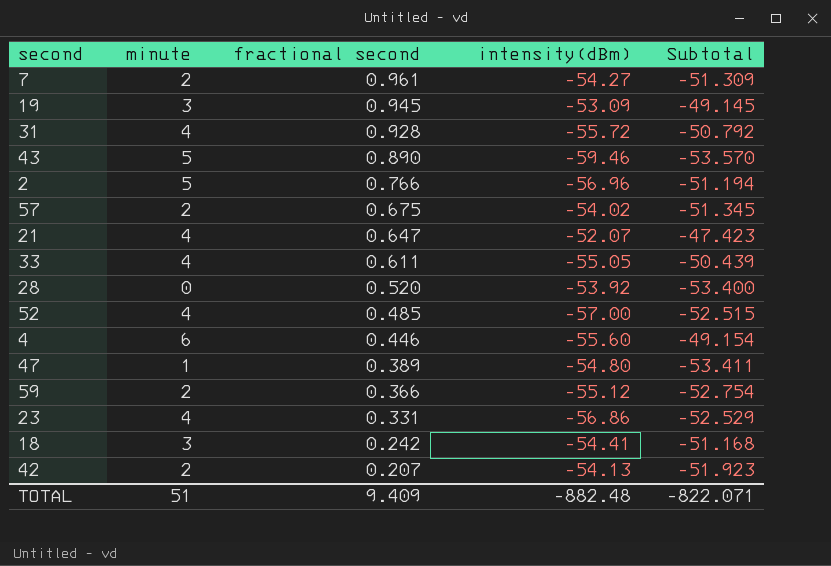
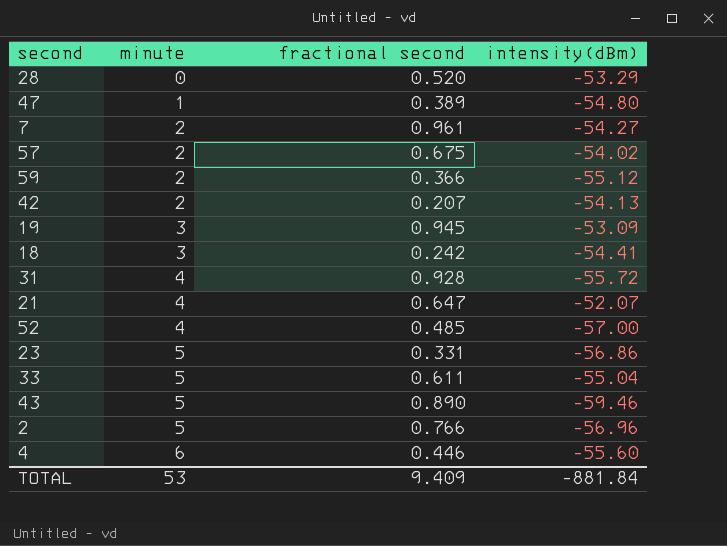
row order: fractional second descending -> minute ascending
column Subtotal | formula: [minute] + [fractional second] + [intensity(dBm)] -> none
28 | intensity(dBm): -53.92 -> -53.29
23 | minute: 4 -> 5
33 | minute: 4 -> 5
33 | intensity(dBm): -55.05 -> -55.04
TOTAL | minute: 51 -> 53
TOTAL | intensity(dBm): -882.48 -> -881.84

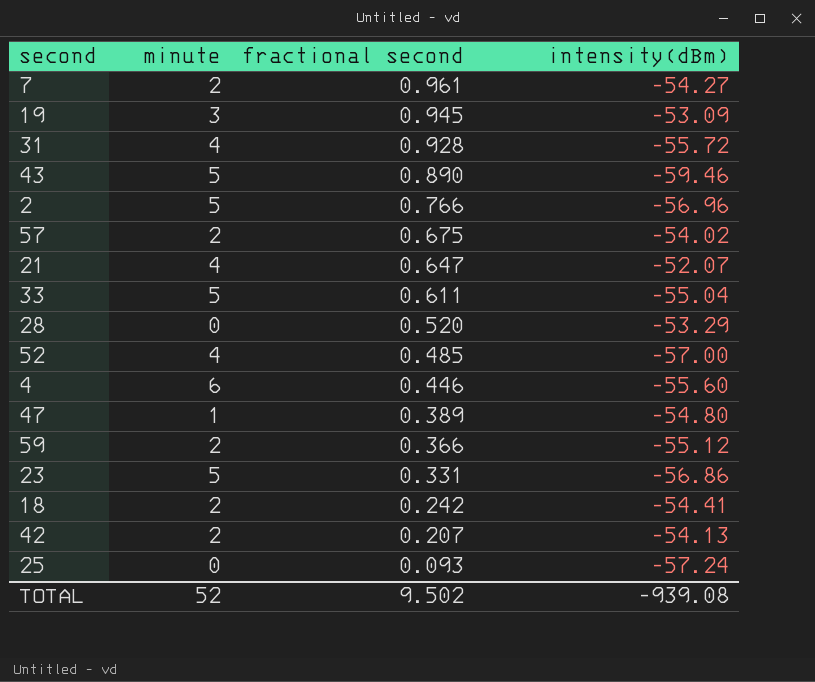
row order: minute ascending -> fractional second descending
18 | minute: 3 -> 2
row 25: none -> 0 | 0.093 | -57.24
TOTAL | minute: 53 -> 52
TOTAL | fractional second: 9.409 -> 9.502
TOTAL | intensity(dBm): -881.84 -> -939.08

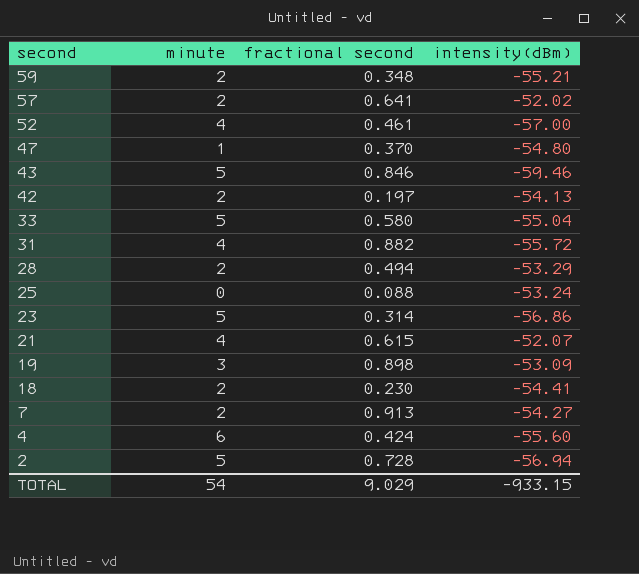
row order: fractional second descending -> second descending
59 | fractional second: 0.366 -> 0.348
59 | intensity(dBm): -55.12 -> -55.21
57 | fractional second: 0.675 -> 0.641
57 | intensity(dBm): -54.02 -> -52.02
52 | fractional second: 0.485 -> 0.461
47 | fractional second: 0.389 -> 0.370
43 | fractional second: 0.890 -> 0.846
42 | fractional second: 0.207 -> 0.197
33 | fractional second: 0.611 -> 0.580
31 | fractional second: 0.928 -> 0.882
28 | minute: 0 -> 2
28 | fractional second: 0.520 -> 0.494
25 | fractional second: 0.093 -> 0.088
25 | intensity(dBm): -57.24 -> -53.24
23 | fractional second: 0.331 -> 0.314
21 | fractional second: 0.647 -> 0.615
19 | fractional second: 0.945 -> 0.898
18 | fractional second: 0.242 -> 0.230
7 | fractional second: 0.961 -> 0.913
4 | fractional second: 0.446 -> 0.424
2 | fractional second: 0.766 -> 0.728
2 | intensity(dBm): -56.96 -> -56.94
TOTAL | minute: 52 -> 54
TOTAL | fractional second: 9.502 -> 9.029
TOTAL | intensity(dBm): -939.08 -> -933.15

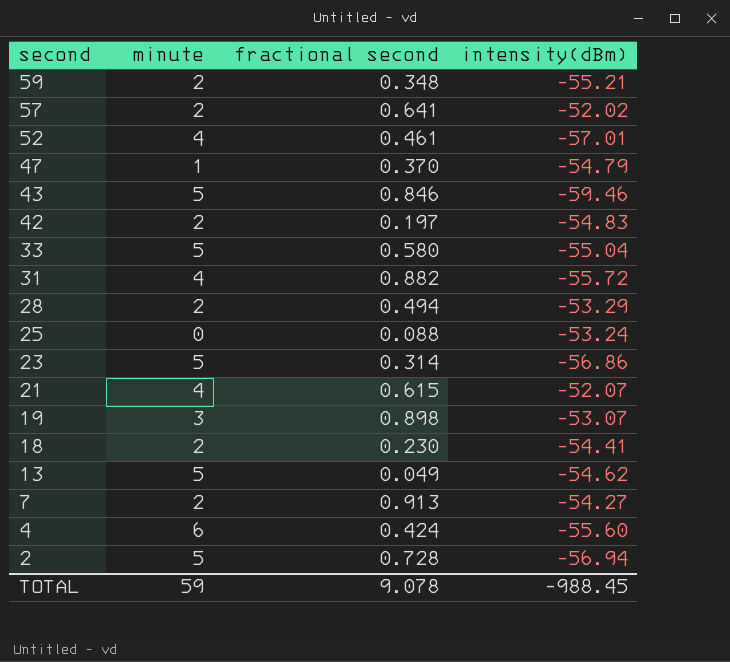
52 | intensity(dBm): -57.00 -> -57.01
47 | intensity(dBm): -54.80 -> -54.79
42 | intensity(dBm): -54.13 -> -54.83
19 | intensity(dBm): -53.09 -> -53.07
row 13: none -> 5 | 0.049 | -54.62
TOTAL | minute: 54 -> 59
TOTAL | fractional second: 9.029 -> 9.078
TOTAL | intensity(dBm): -933.15 -> -988.45

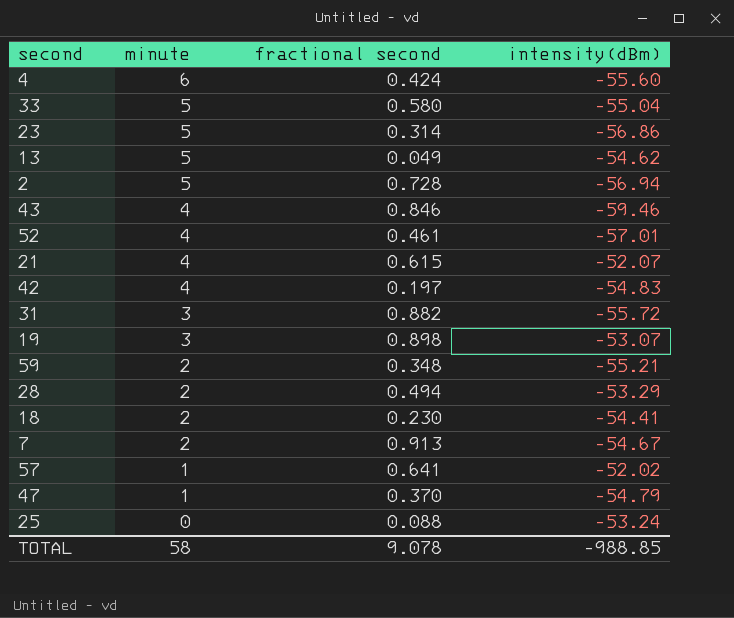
row order: second descending -> minute descending
43 | minute: 5 -> 4
42 | minute: 2 -> 4
31 | minute: 4 -> 3
7 | intensity(dBm): -54.27 -> -54.67
57 | minute: 2 -> 1
TOTAL | minute: 59 -> 58
TOTAL | intensity(dBm): -988.45 -> -988.85

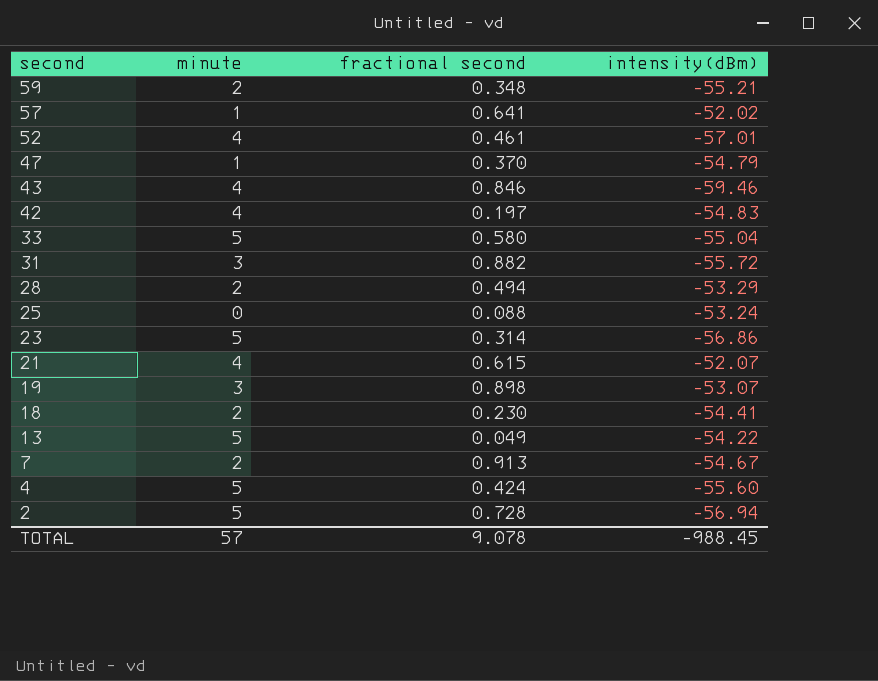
row order: minute descending -> second descending
13 | intensity(dBm): -54.62 -> -54.22
4 | minute: 6 -> 5
TOTAL | minute: 58 -> 57
TOTAL | intensity(dBm): -988.85 -> -988.45

